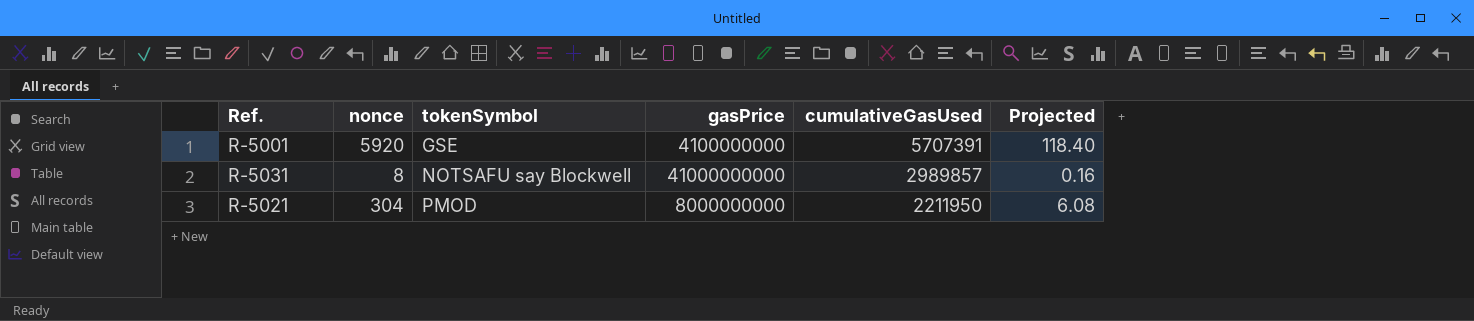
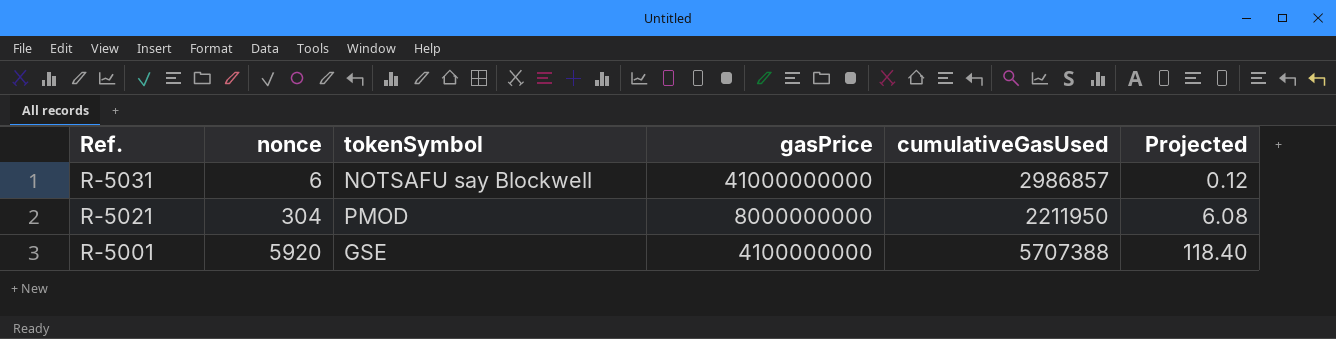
row order: tokenSymbol ascending -> Ref. descending
R-5031 | nonce: 8 -> 6
R-5031 | cumulativeGasUsed: 2989857 -> 2986857
R-5031 | Projected: 0.16 -> 0.12
R-5001 | cumulativeGasUsed: 5707391 -> 5707388

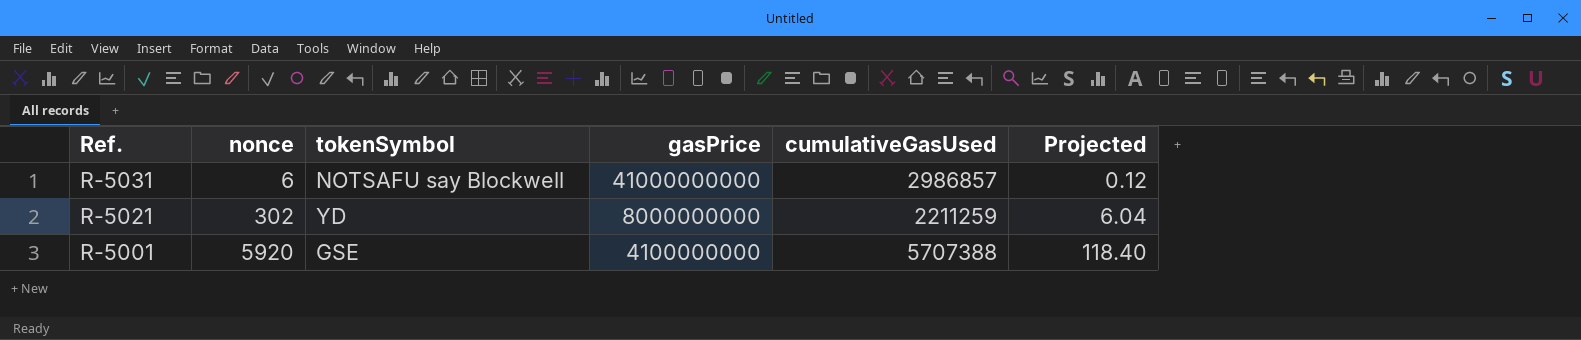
R-5021 | nonce: 304 -> 302
R-5021 | tokenSymbol: PMOD -> YD
R-5021 | cumulativeGasUsed: 2211950 -> 2211259
R-5021 | Projected: 6.08 -> 6.04

